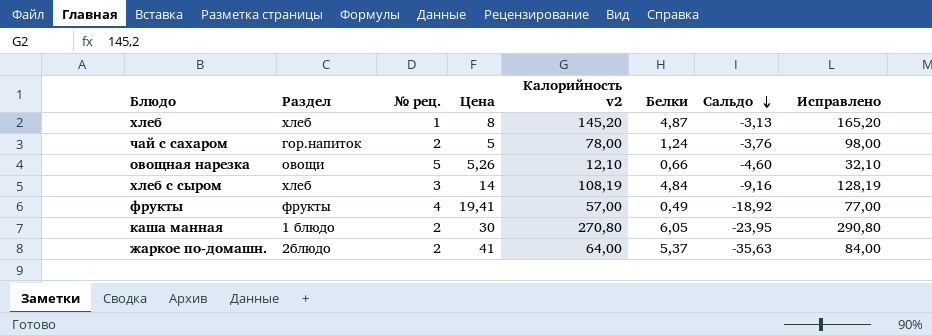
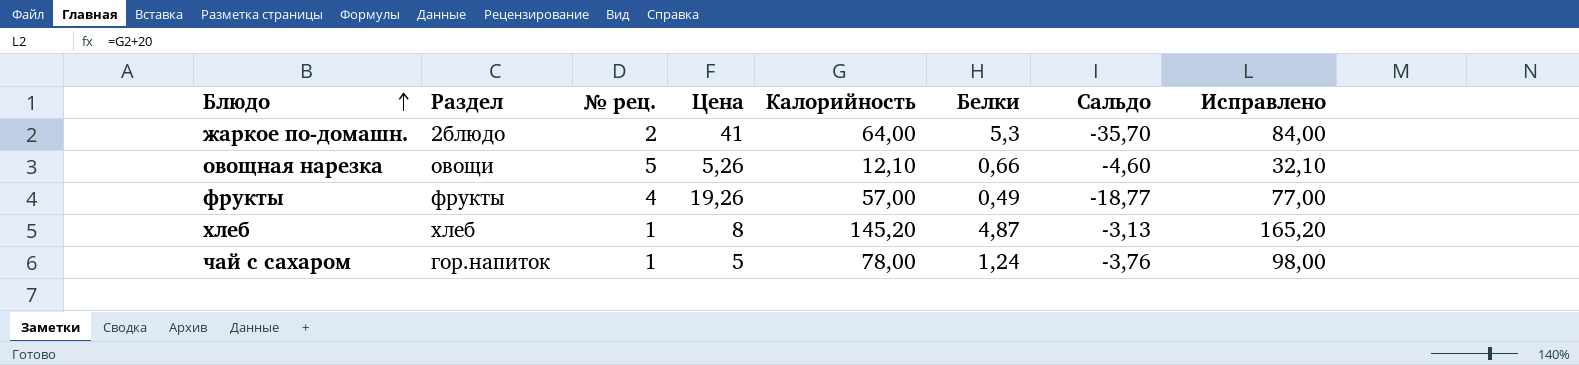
row order: Сальдо descending -> Блюдо ascending
column name: Калорийность v2 -> Калорийность
row хлеб с сыром: хлеб | 3 | 14 | 108,19 | 4,84 | -9,16 | 128,19 -> none
row каша манная: 1 блюдо | 2 | 30 | 270,80 | 6,05 | -23,95 | 290,80 -> none
жаркое по-домашн. | Белки: 5,37 -> 5,3
жаркое по-домашн. | Сальдо: -35,63 -> -35,70
фрукты | Цена: 19,41 -> 19,26
фрукты | Сальдо: -18,92 -> -18,77
чай с сахаром | № рец.: 2 -> 1

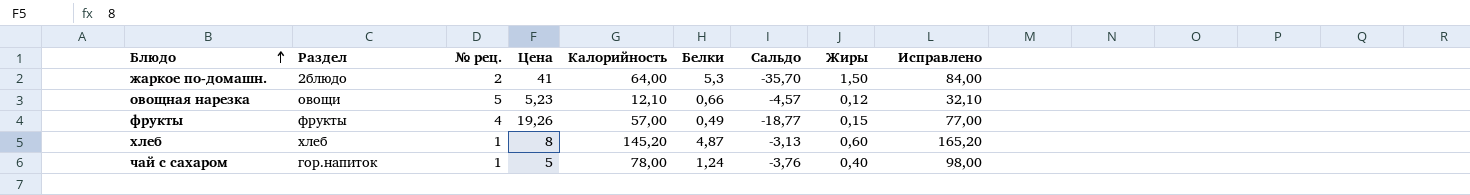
column Жиры | position: none -> 8
овощная нарезка | Цена: 5,26 -> 5,23
овощная нарезка | Сальдо: -4,60 -> -4,57

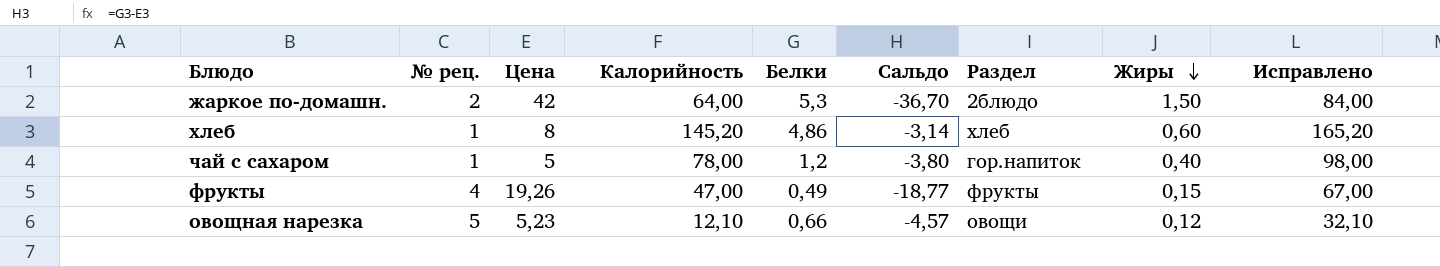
row order: Блюдо ascending -> Жиры descending
column Раздел | position: 2 -> 7
жаркое по-домашн. | Цена: 41 -> 42
жаркое по-домашн. | Сальдо: -35,70 -> -36,70
хлеб | Белки: 4,87 -> 4,86
хлеб | Сальдо: -3,13 -> -3,14
чай с сахаром | Белки: 1,24 -> 1,2
чай с сахаром | Сальдо: -3,76 -> -3,80
фрукты | Калорийность: 57,00 -> 47,00
фрукты | Исправлено: 77,00 -> 67,00

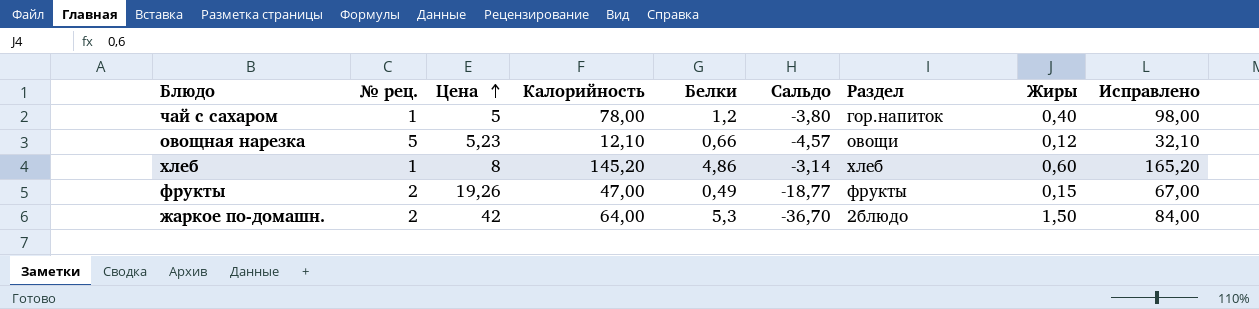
row order: Жиры descending -> Цена ascending
фрукты | № рец.: 4 -> 2

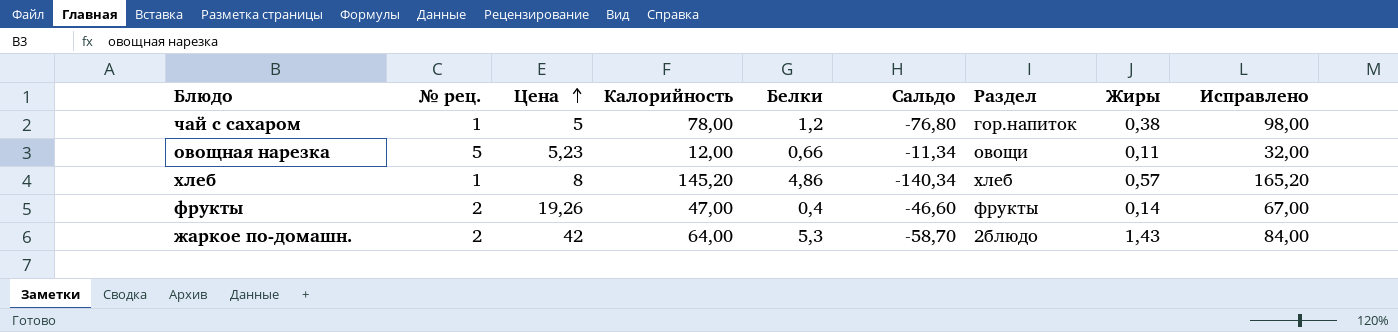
column Сальдо | formula: [Белки] - [Цена] -> [Белки] - [Калорийность]
чай с сахаром | Жиры: 0,40 -> 0,38
овощная нарезка | Калорийность: 12,10 -> 12,00
овощная нарезка | Жиры: 0,12 -> 0,11
овощная нарезка | Исправлено: 32,10 -> 32,00
хлеб | Жиры: 0,60 -> 0,57
фрукты | Белки: 0,49 -> 0,4
фрукты | Жиры: 0,15 -> 0,14
жаркое по-домашн. | Жиры: 1,50 -> 1,43

